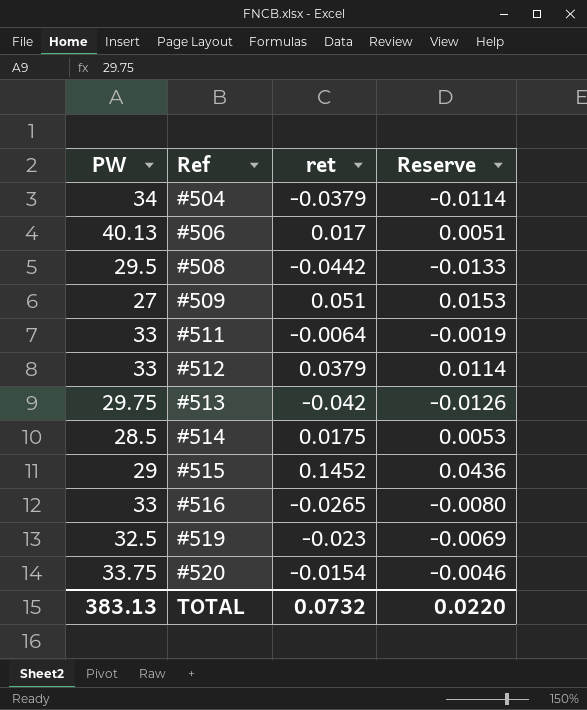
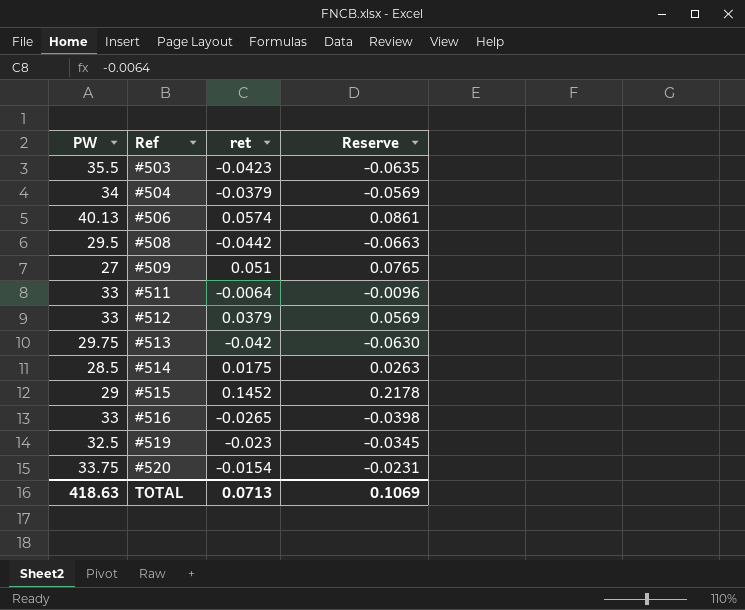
column Reserve | formula: [ret] * 0.3 -> [ret] * 1.5
row #503: none -> 35.5 | -0.0423 | -0.0635
#506 | ret: 0.017 -> 0.0574
TOTAL | PW: 383.13 -> 418.63
TOTAL | ret: 0.0732 -> 0.0713
TOTAL | Reserve: 0.0220 -> 0.1069

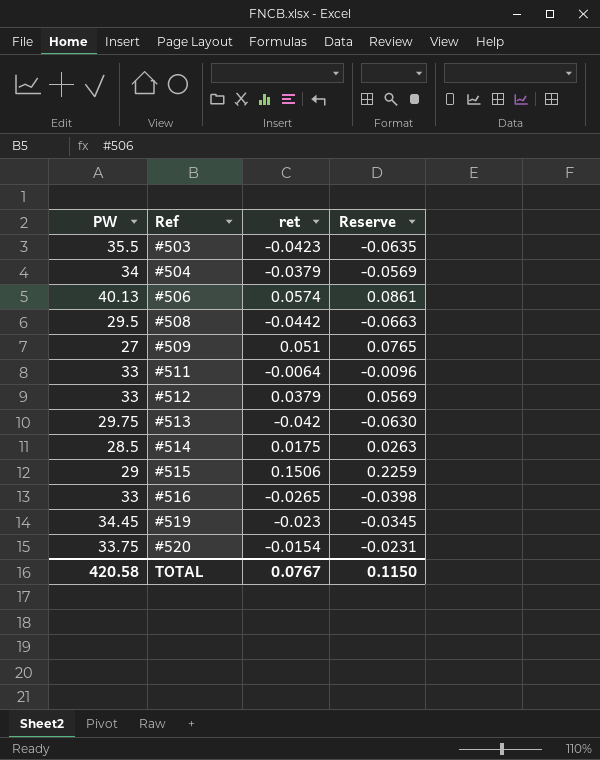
#515 | ret: 0.1452 -> 0.1506
#515 | Reserve: 0.2178 -> 0.2259
#519 | PW: 32.5 -> 34.45
TOTAL | PW: 418.63 -> 420.58
TOTAL | ret: 0.0713 -> 0.0767
TOTAL | Reserve: 0.1069 -> 0.1150

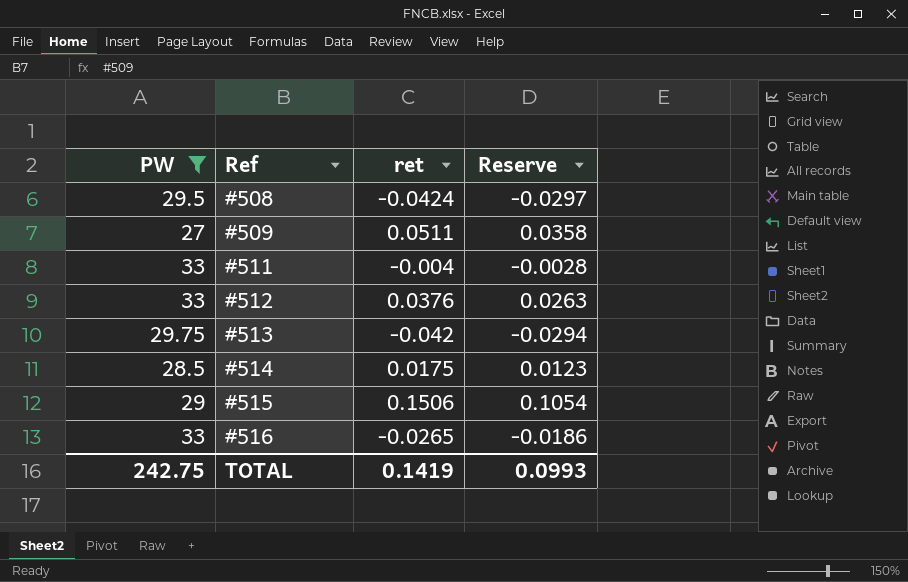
filter: none -> PW <= 33
column Reserve | formula: [ret] * 1.5 -> [ret] * 0.7
#508 | ret: -0.0442 -> -0.0424
#509 | ret: 0.051 -> 0.0511
#511 | ret: -0.0064 -> -0.004
#512 | ret: 0.0379 -> 0.0376
TOTAL | PW: 420.58 -> 242.75
TOTAL | ret: 0.0767 -> 0.1419
TOTAL | Reserve: 0.1150 -> 0.0993

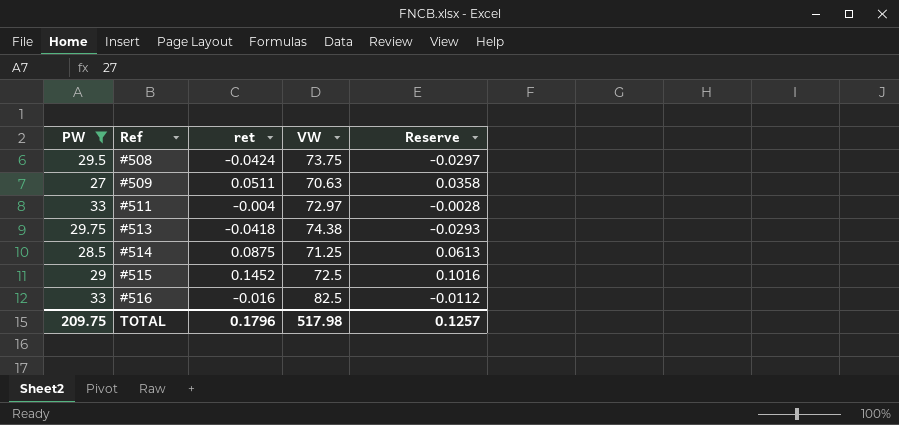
column VW | position: none -> 4
row #512: 33 | 0.0376 | 0.0263 -> none
#513 | ret: -0.042 -> -0.0418
#513 | Reserve: -0.0294 -> -0.0293
#514 | ret: 0.0175 -> 0.0875
#514 | Reserve: 0.0123 -> 0.0613
#515 | ret: 0.1506 -> 0.1452
#515 | Reserve: 0.1054 -> 0.1016
#516 | ret: -0.0265 -> -0.016
#516 | Reserve: -0.0186 -> -0.0112
TOTAL | PW: 242.75 -> 209.75
TOTAL | ret: 0.1419 -> 0.1796
TOTAL | Reserve: 0.0993 -> 0.1257

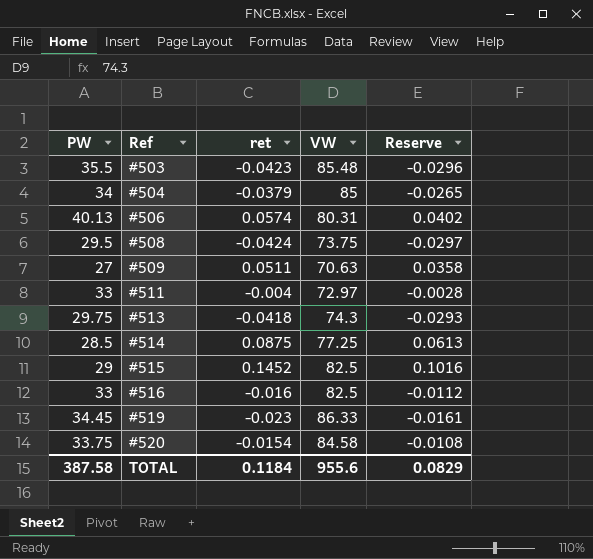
filter: PW <= 33 -> none
#513 | VW: 74.38 -> 74.3
#514 | VW: 71.25 -> 77.25
#515 | VW: 72.5 -> 82.5
TOTAL | PW: 209.75 -> 387.58
TOTAL | ret: 0.1796 -> 0.1184
TOTAL | VW: 517.98 -> 955.6
TOTAL | Reserve: 0.1257 -> 0.0829

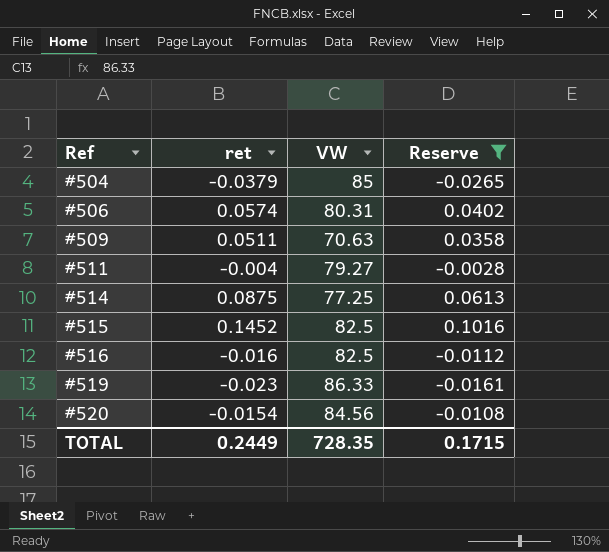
filter: none -> Reserve >= -0.0265
column PW | position: 1 -> none
#511 | VW: 72.97 -> 79.27
#520 | VW: 84.58 -> 84.56
TOTAL | ret: 0.1184 -> 0.2449
TOTAL | VW: 955.6 -> 728.35
TOTAL | Reserve: 0.0829 -> 0.1715

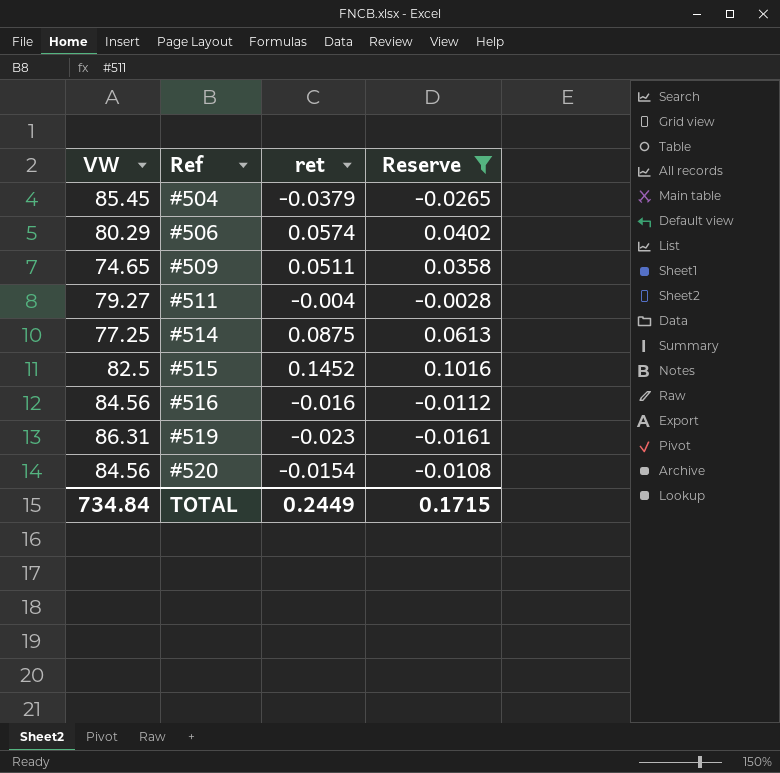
column VW | position: 3 -> 1
#504 | VW: 85 -> 85.45
#506 | VW: 80.31 -> 80.29
#509 | VW: 70.63 -> 74.65
#516 | VW: 82.5 -> 84.56
#519 | VW: 86.33 -> 86.31
TOTAL | VW: 728.35 -> 734.84

